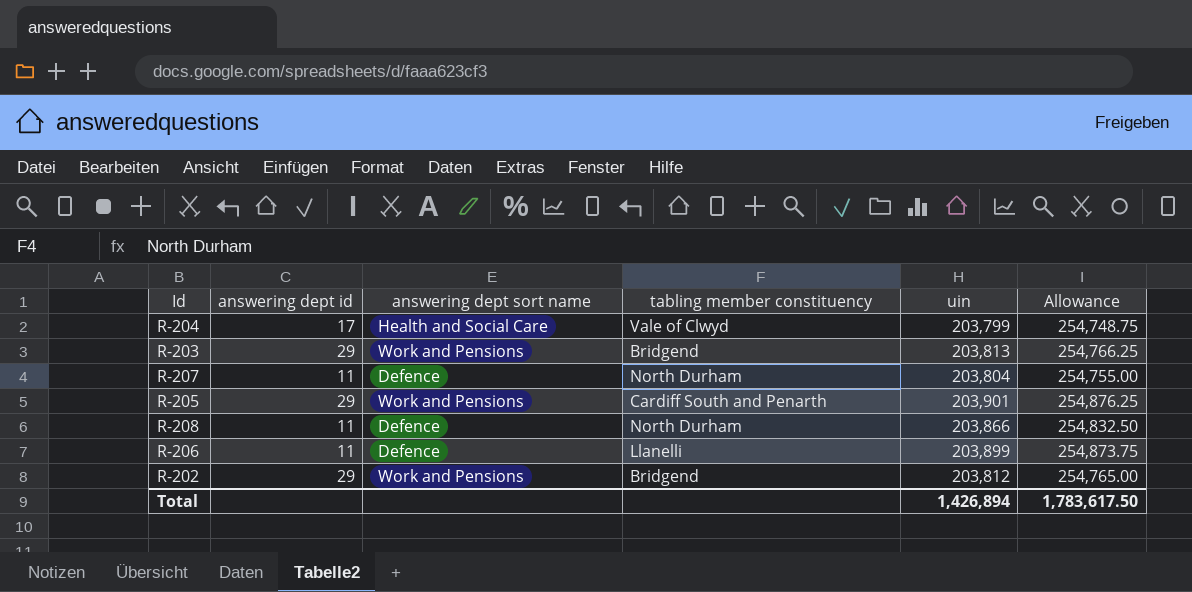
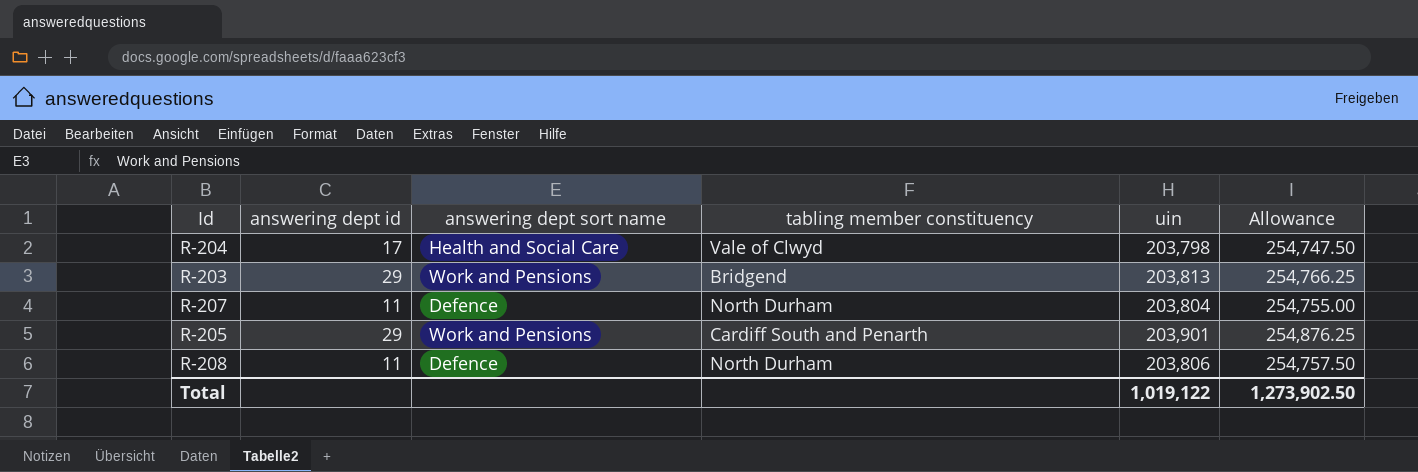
row R-206: 11 | Defence | Llanelli | 203,899 | 254,873.75 -> none
row R-202: 29 | Work and Pensions | Bridgend | 203,812 | 254,765.00 -> none
R-204 | uin: 203,799 -> 203,798
R-204 | Allowance: 254,748.75 -> 254,747.50
R-208 | uin: 203,866 -> 203,806
R-208 | Allowance: 254,832.50 -> 254,757.50
Total | uin: 1,426,894 -> 1,019,122
Total | Allowance: 1,783,617.50 -> 1,273,902.50

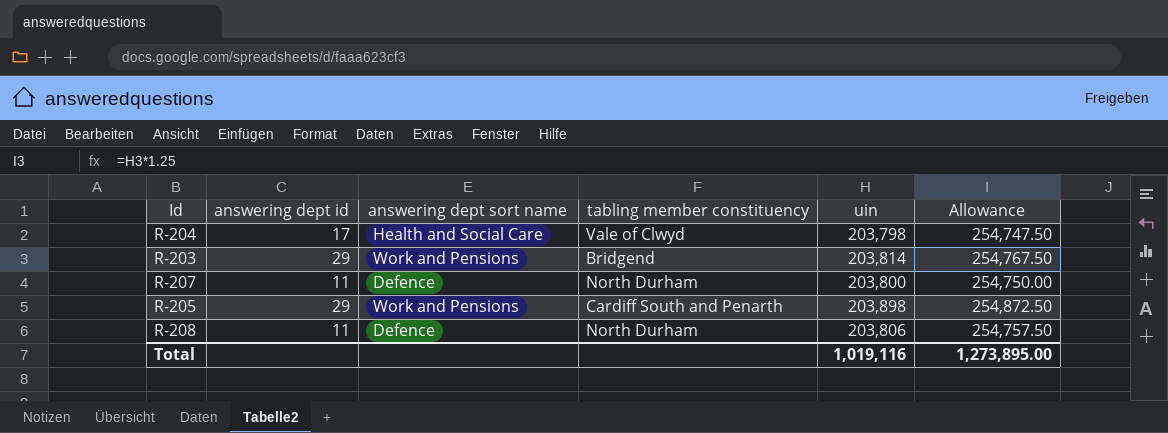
R-203 | uin: 203,813 -> 203,814
R-203 | Allowance: 254,766.25 -> 254,767.50
R-207 | uin: 203,804 -> 203,800
R-207 | Allowance: 254,755.00 -> 254,750.00
R-205 | uin: 203,901 -> 203,898
R-205 | Allowance: 254,876.25 -> 254,872.50
Total | uin: 1,019,122 -> 1,019,116
Total | Allowance: 1,273,902.50 -> 1,273,895.00

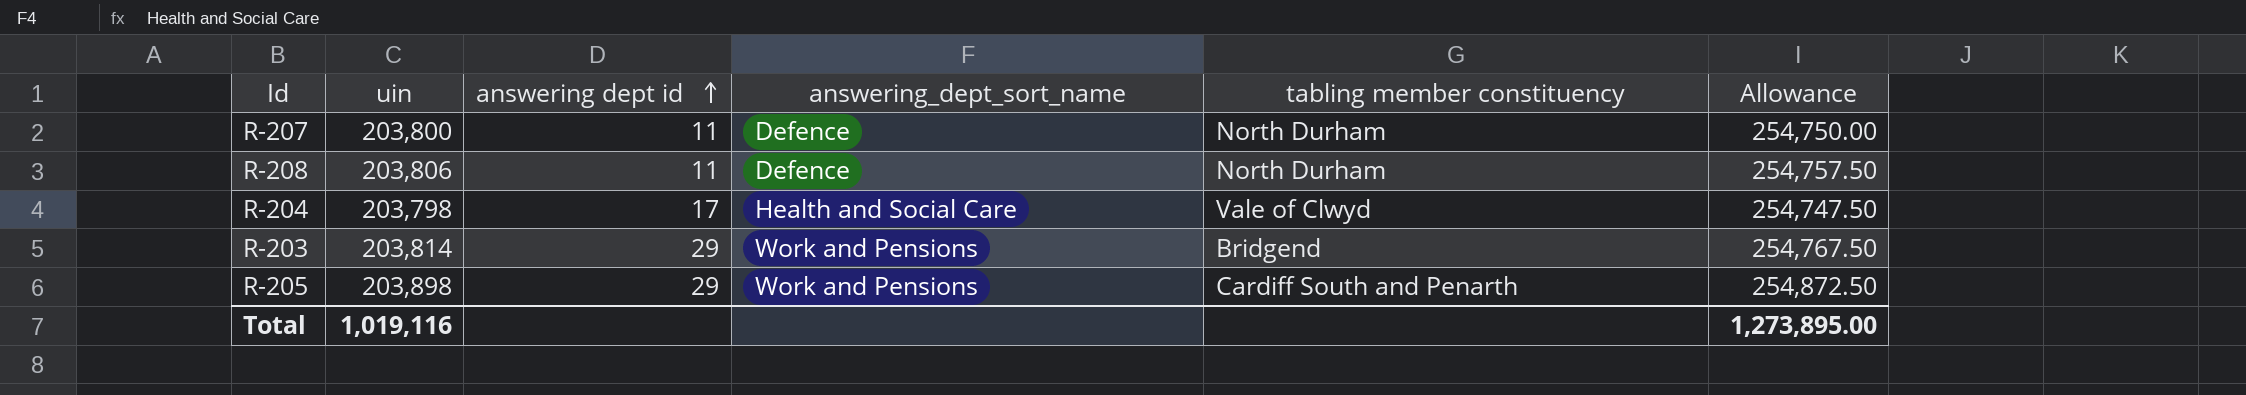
row order: none -> answering dept id ascending
column uin | position: 5 -> 2
column name: answering dept sort name -> answering_dept_sort_name

